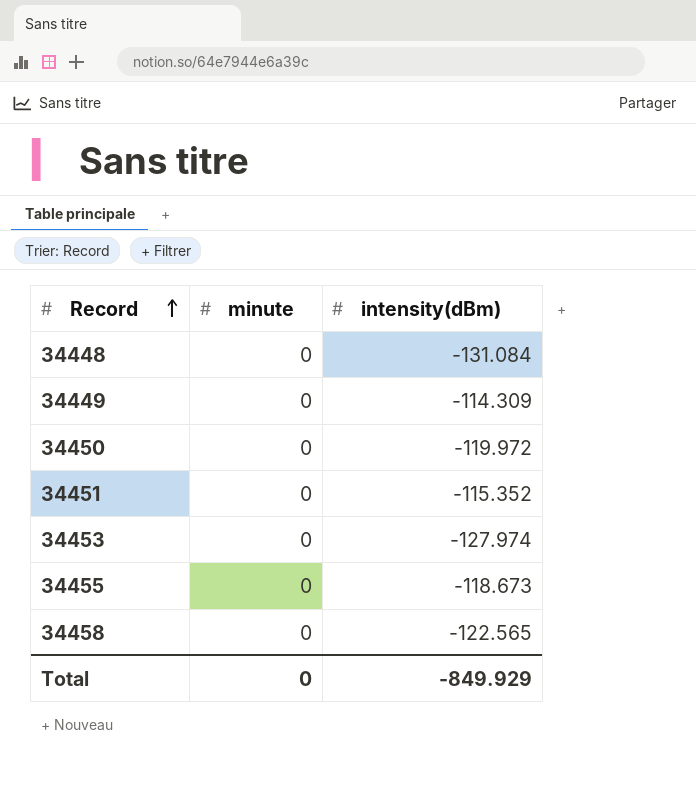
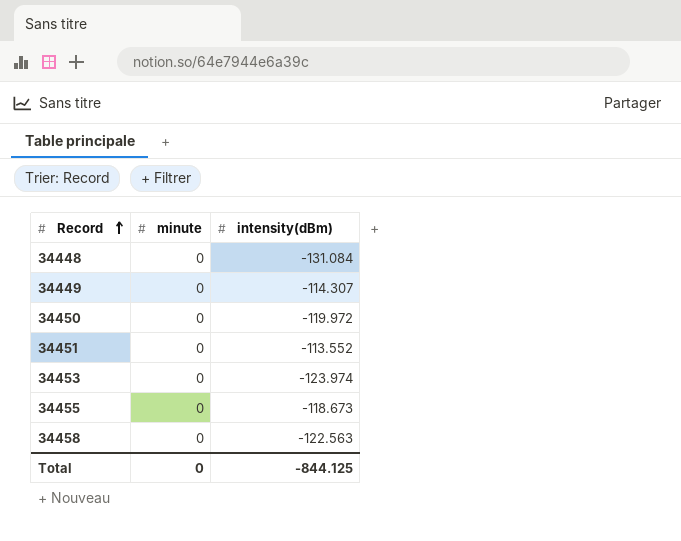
34449 | intensity(dBm): -114.309 -> -114.307
34451 | intensity(dBm): -115.352 -> -113.552
34453 | intensity(dBm): -127.974 -> -123.974
34458 | intensity(dBm): -122.565 -> -122.563
Total | intensity(dBm): -849.929 -> -844.125

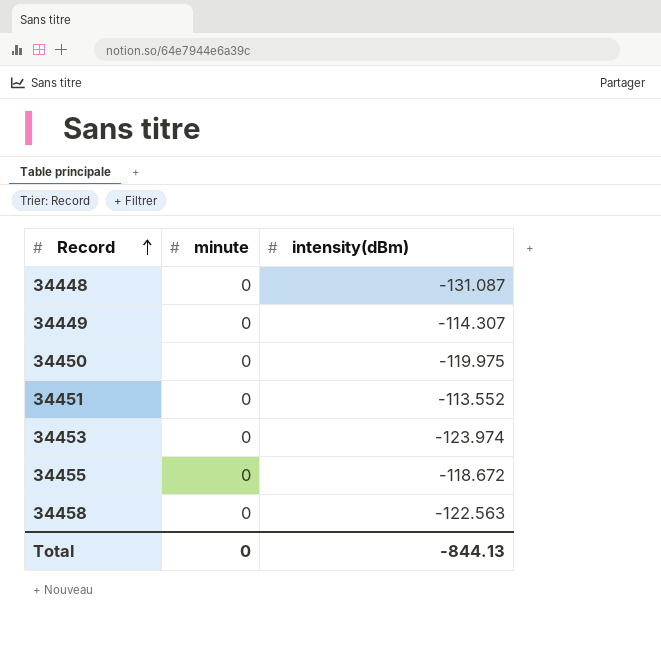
34448 | intensity(dBm): -131.084 -> -131.087
34450 | intensity(dBm): -119.972 -> -119.975
34455 | intensity(dBm): -118.673 -> -118.672
Total | intensity(dBm): -844.125 -> -844.13

